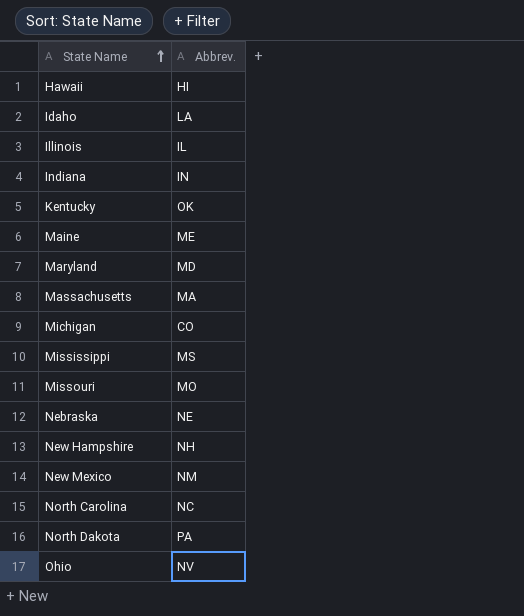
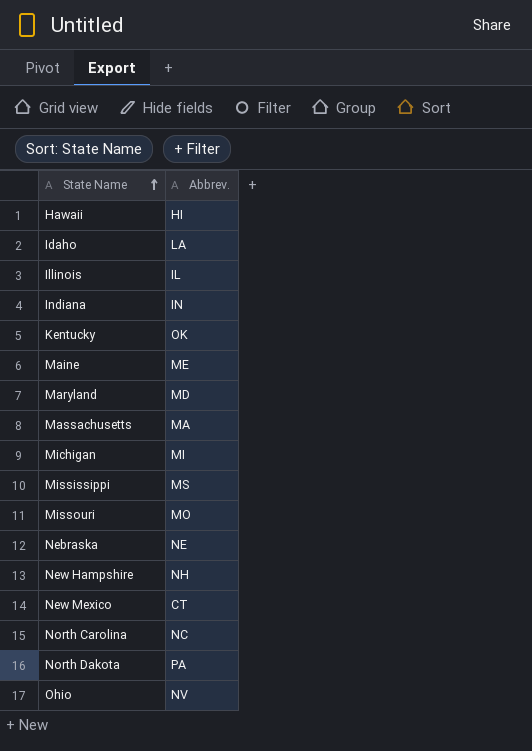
Michigan | Abbrev.: CO -> MI
New Mexico | Abbrev.: NM -> CT

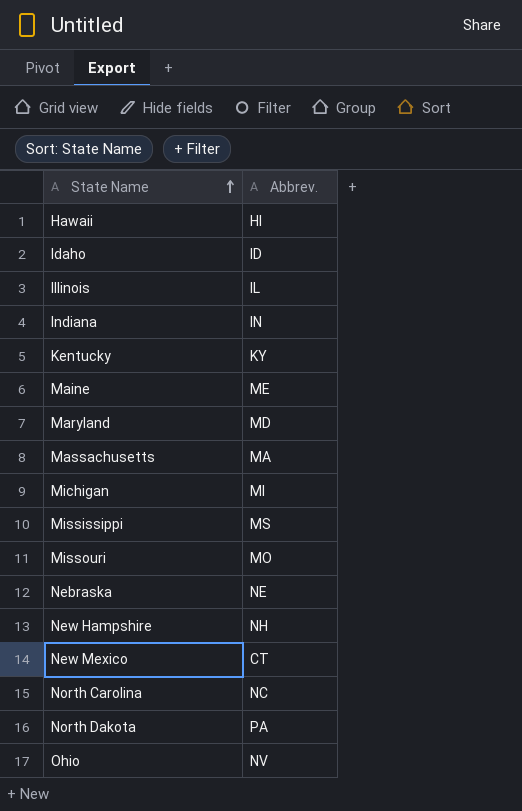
Idaho | Abbrev.: LA -> ID
Kentucky | Abbrev.: OK -> KY

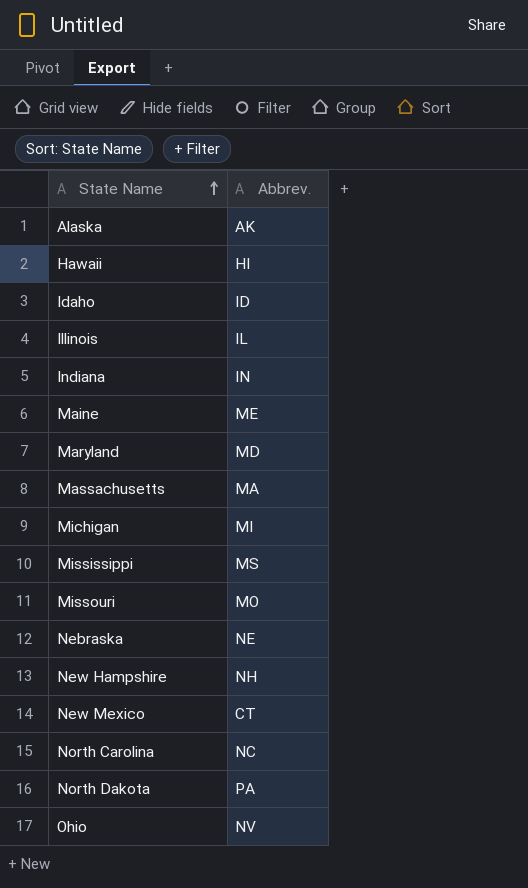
row Kentucky: KY -> none
row Alaska: none -> AK

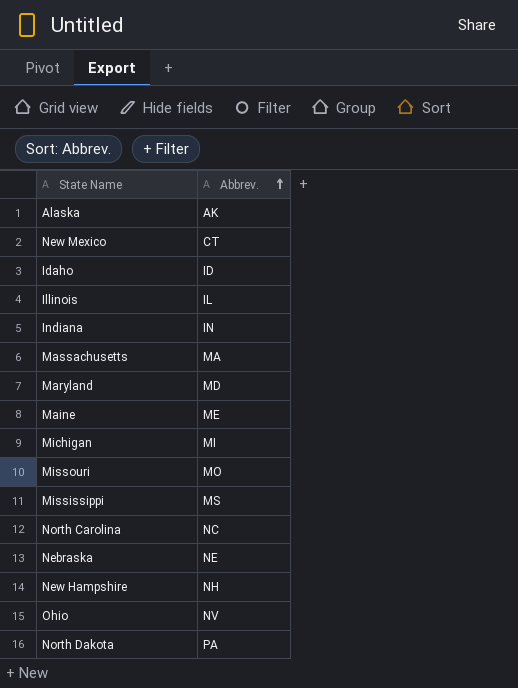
row order: State Name ascending -> Abbrev. ascending
row Hawaii: HI -> none

